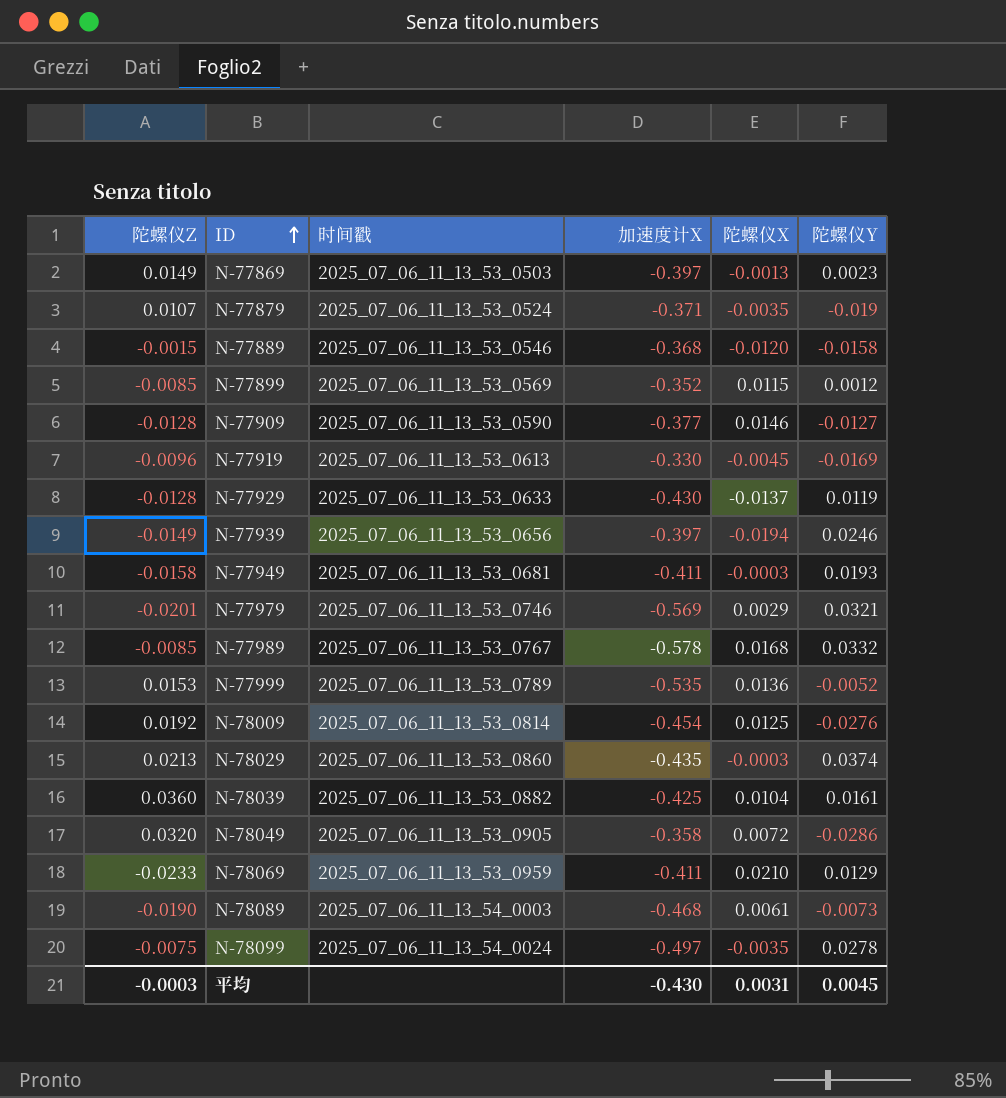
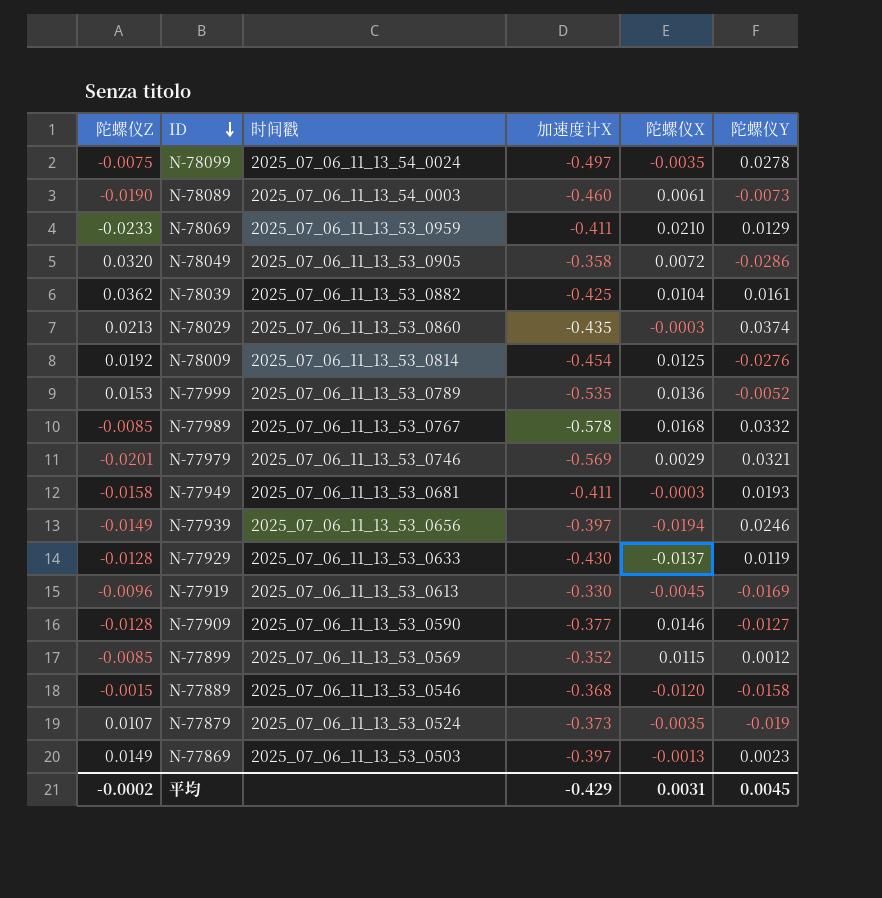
row order: ID ascending -> ID descending
N-78089 | 加速度计X: -0.468 -> -0.460
N-78039 | 陀螺仪Z: 0.0360 -> 0.0362
N-77879 | 加速度计X: -0.371 -> -0.373
平均 | 陀螺仪Z: -0.0003 -> -0.0002
平均 | 加速度计X: -0.430 -> -0.429

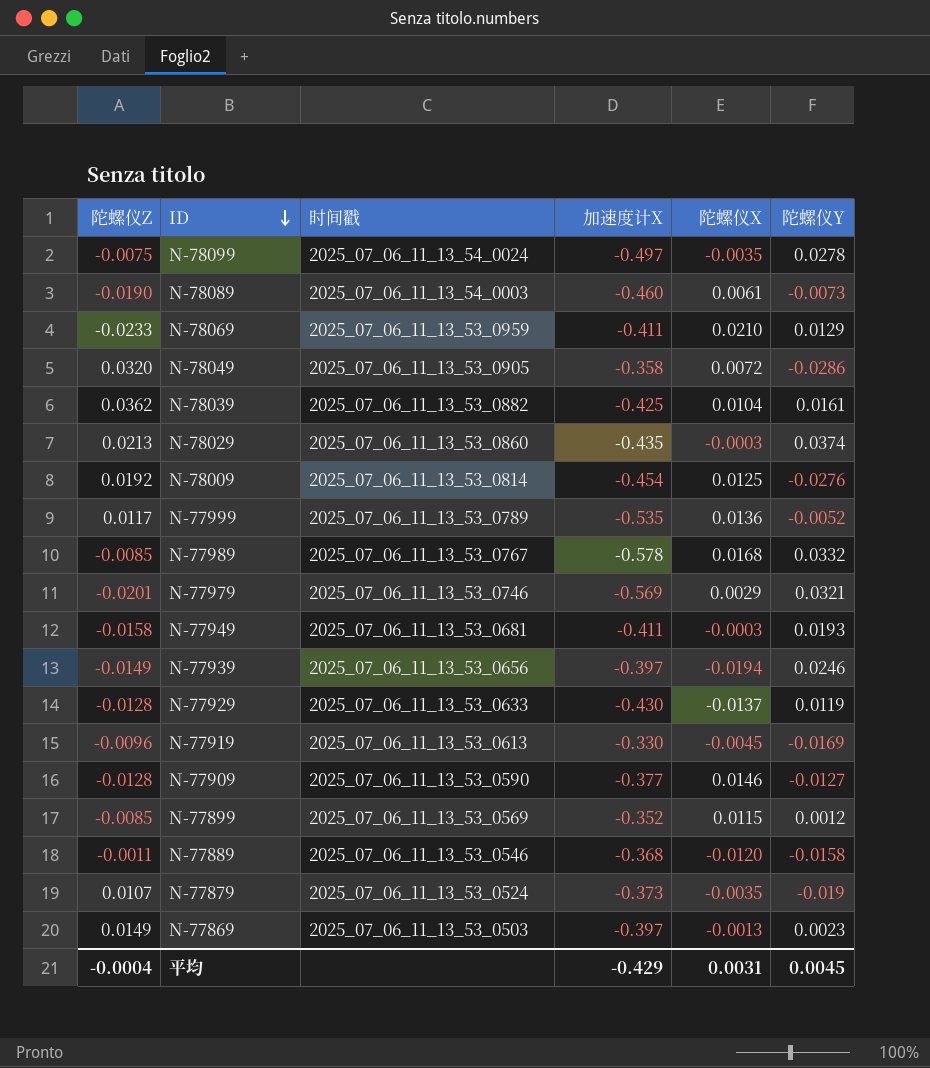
N-77999 | 陀螺仪Z: 0.0153 -> 0.0117
N-77889 | 陀螺仪Z: -0.0015 -> -0.0011
平均 | 陀螺仪Z: -0.0002 -> -0.0004

